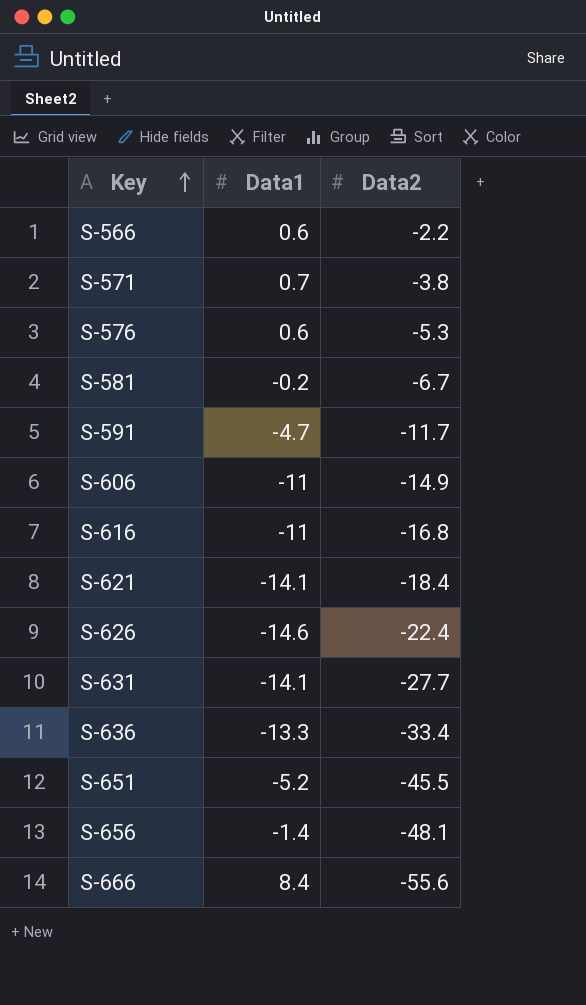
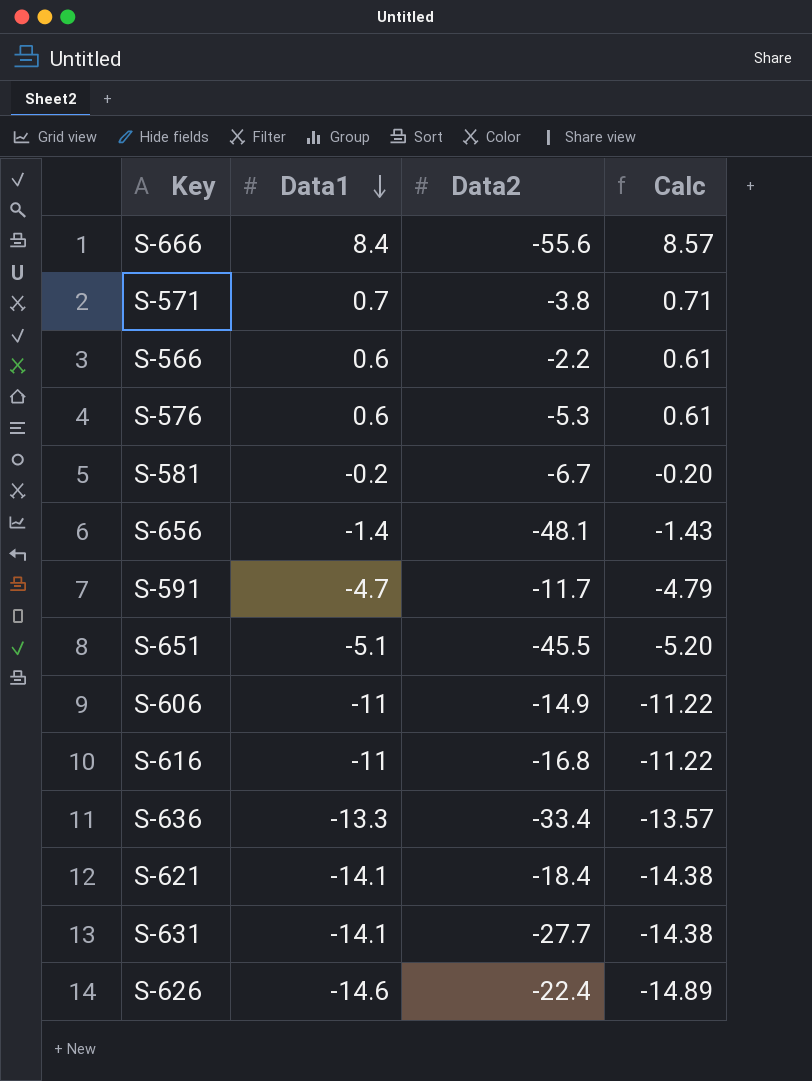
row order: Key ascending -> Data1 descending
column Calc | formula: none -> [Data1] * 1.02
S-651 | Data1: -5.2 -> -5.1

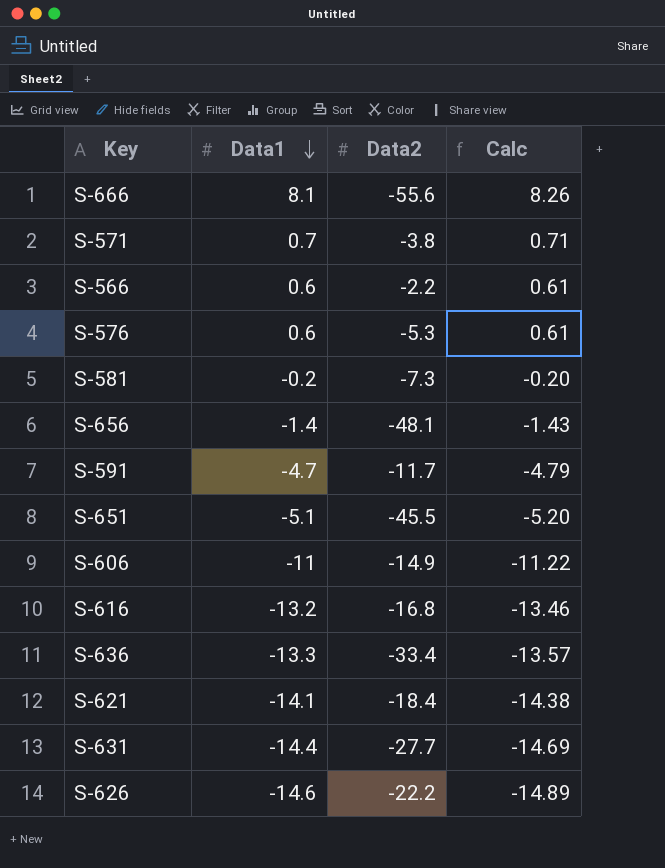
S-666 | Data1: 8.4 -> 8.1
S-666 | Calc: 8.57 -> 8.26
S-581 | Data2: -6.7 -> -7.3
S-616 | Data1: -11 -> -13.2
S-616 | Calc: -11.22 -> -13.46
S-631 | Data1: -14.1 -> -14.4
S-631 | Calc: -14.38 -> -14.69
S-626 | Data2: -22.4 -> -22.2

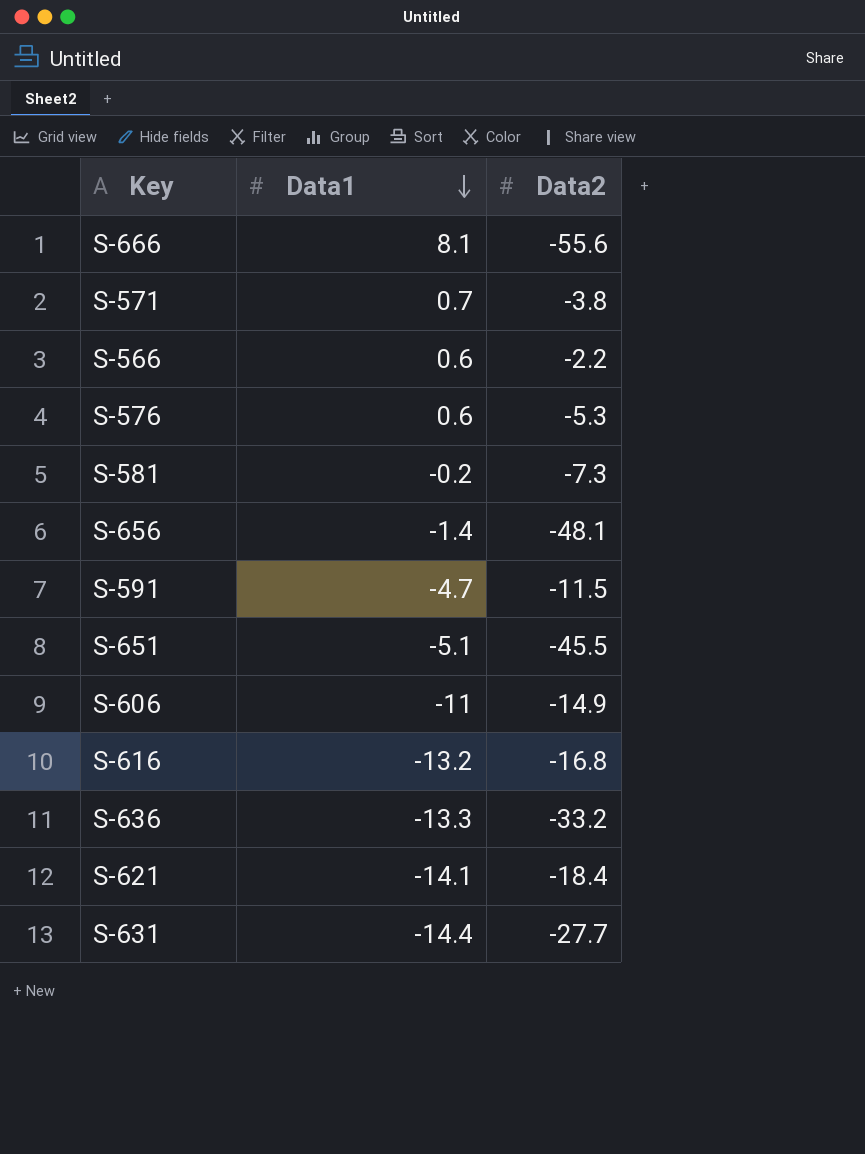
column Calc | formula: [Data1] * 1.02 -> none
row S-626: -14.6 | -22.2 | -14.89 -> none
S-591 | Data2: -11.7 -> -11.5
S-636 | Data2: -33.4 -> -33.2

